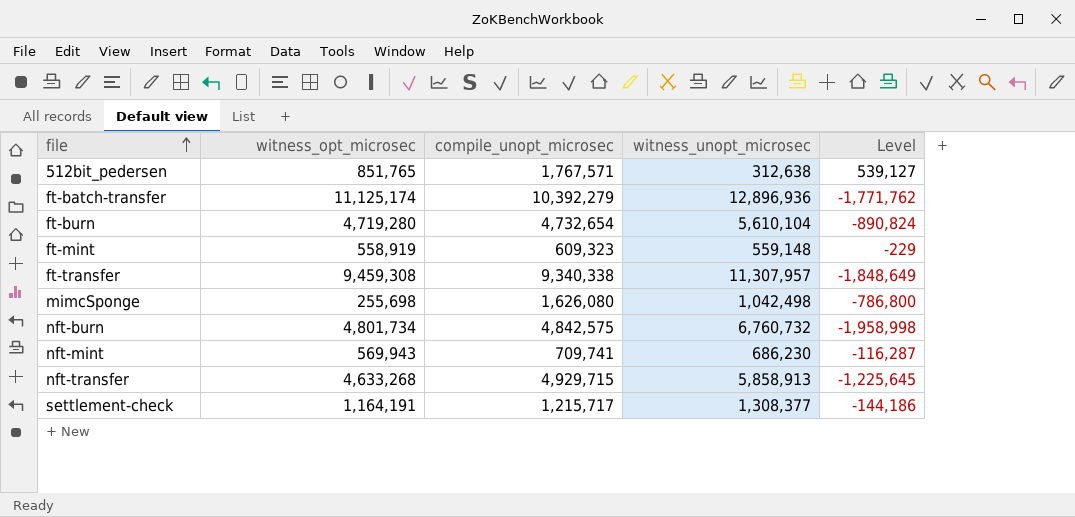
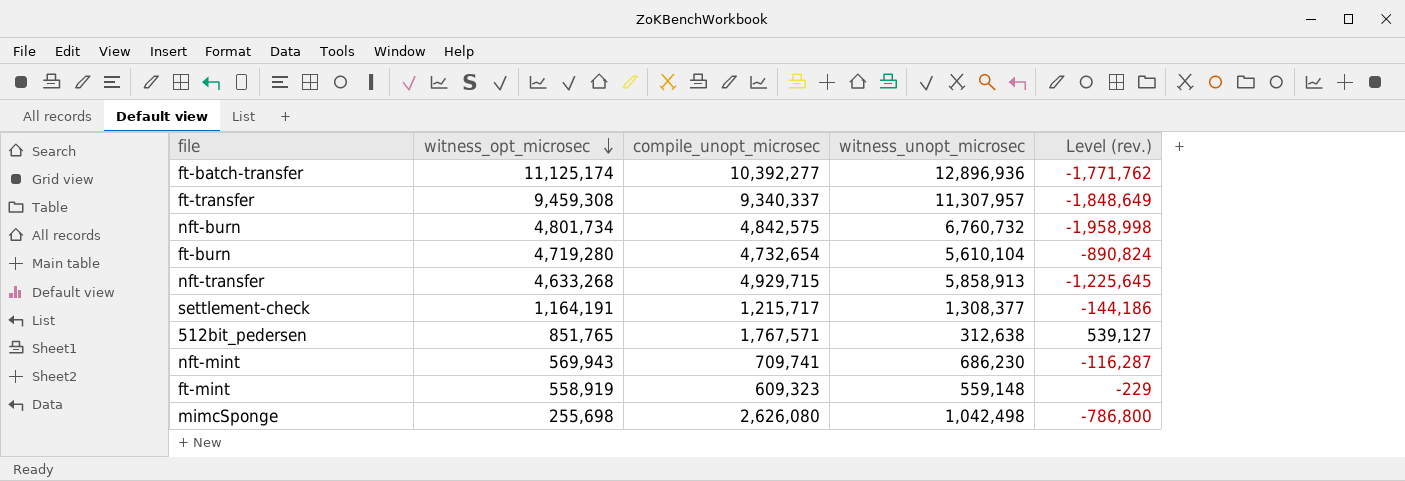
row order: file ascending -> witness_opt_microsec descending
column name: Level -> Level (rev.)
ft-batch-transfer | compile_unopt_microsec: 10,392,279 -> 10,392,277
ft-transfer | compile_unopt_microsec: 9,340,338 -> 9,340,337
mimcSponge | compile_unopt_microsec: 1,626,080 -> 2,626,080

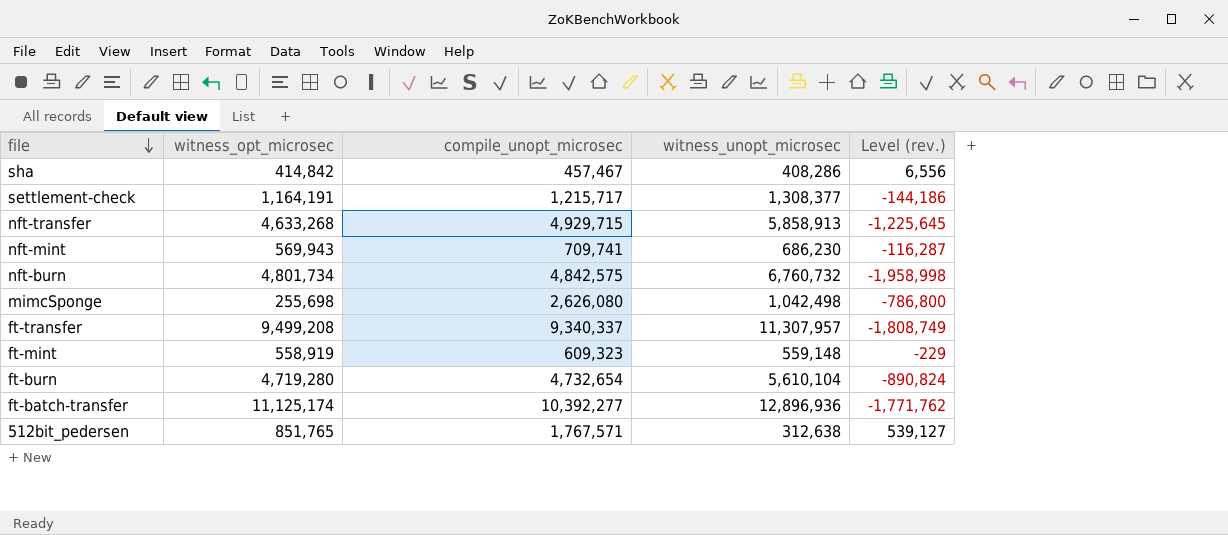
row order: witness_opt_microsec descending -> file descending
row sha: none -> 414,842 | 457,467 | 408,286 | 6,556
ft-transfer | witness_opt_microsec: 9,459,308 -> 9,499,208
ft-transfer | Level (rev.): -1,848,649 -> -1,808,749

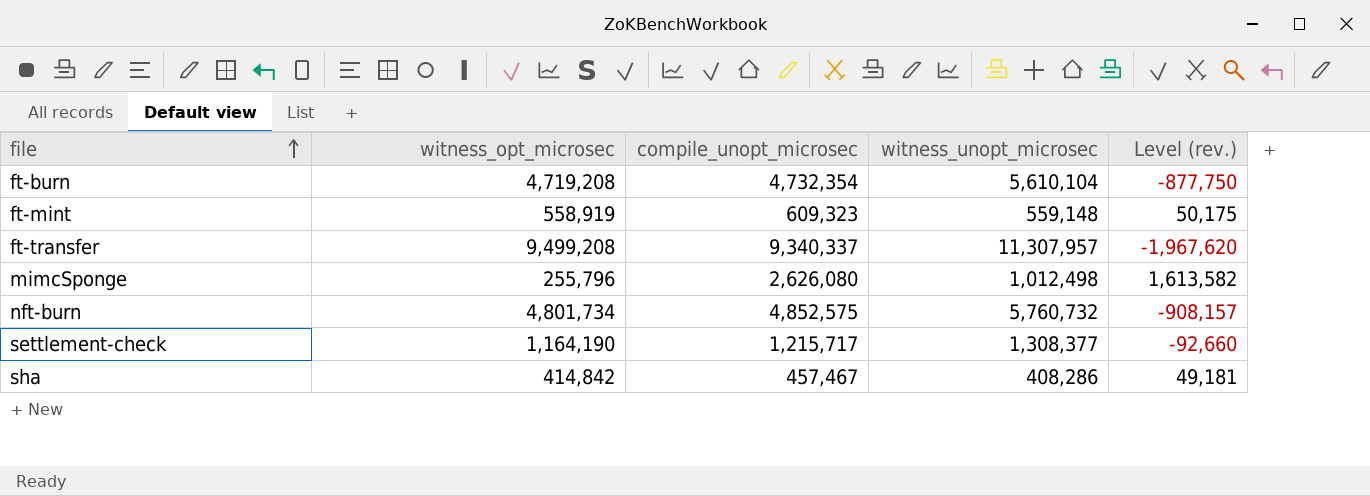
row order: file descending -> file ascending
column Level (rev.) | formula: [witness_opt_microsec] - [witness_unopt_microsec] -> [compile_unopt_microsec] - [witness_unopt_microsec]
row nft-transfer: 4,633,268 | 4,929,715 | 5,858,913 | -1,225,645 -> none
row nft-mint: 569,943 | 709,741 | 686,230 | -116,287 -> none
row ft-batch-transfer: 11,125,174 | 10,392,277 | 12,896,936 | -1,771,762 -> none
row 512bit_pedersen: 851,765 | 1,767,571 | 312,638 | 539,127 -> none
ft-burn | witness_opt_microsec: 4,719,280 -> 4,719,208
ft-burn | compile_unopt_microsec: 4,732,654 -> 4,732,354
mimcSponge | witness_opt_microsec: 255,698 -> 255,796
mimcSponge | witness_unopt_microsec: 1,042,498 -> 1,012,498
nft-burn | compile_unopt_microsec: 4,842,575 -> 4,852,575
nft-burn | witness_unopt_microsec: 6,760,732 -> 5,760,732
settlement-check | witness_opt_microsec: 1,164,191 -> 1,164,190

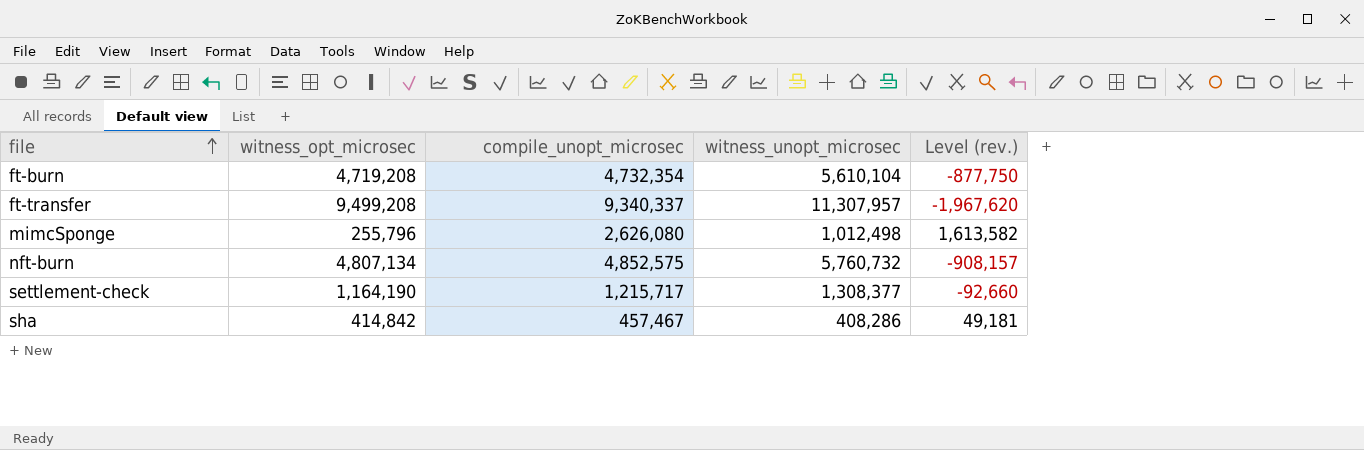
row ft-mint: 558,919 | 609,323 | 559,148 | 50,175 -> none
nft-burn | witness_opt_microsec: 4,801,734 -> 4,807,134

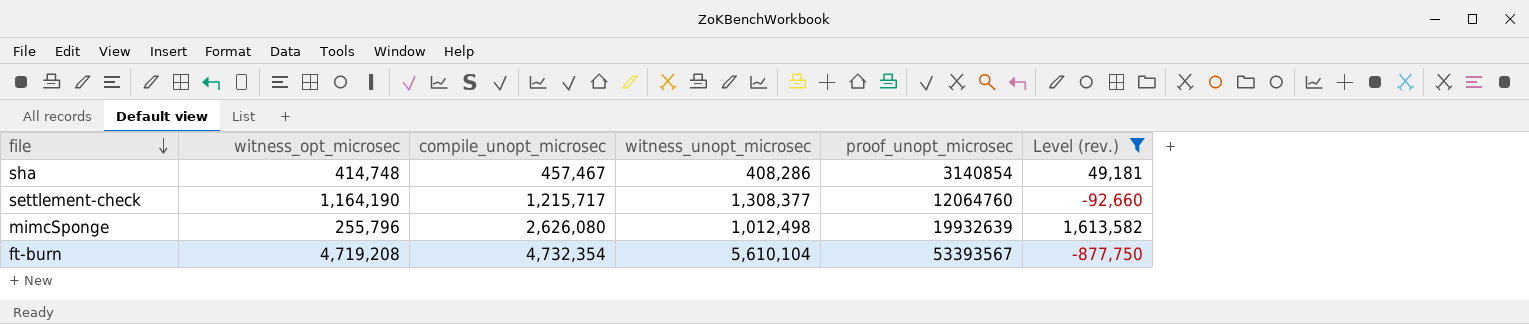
filter: none -> Level (rev.) >= -877,750
row order: file ascending -> file descending
column proof_unopt_microsec | position: none -> 5
sha | witness_opt_microsec: 414,842 -> 414,748

